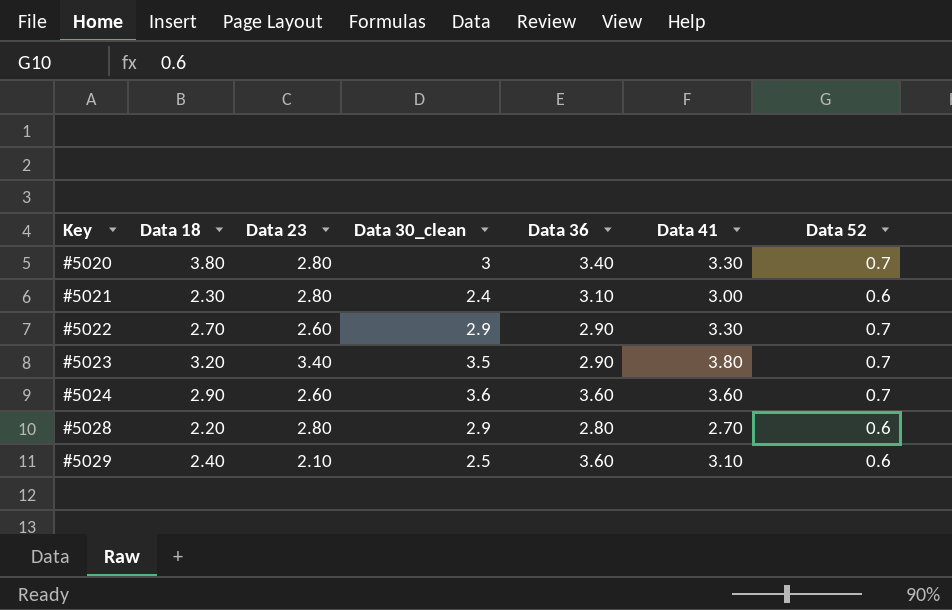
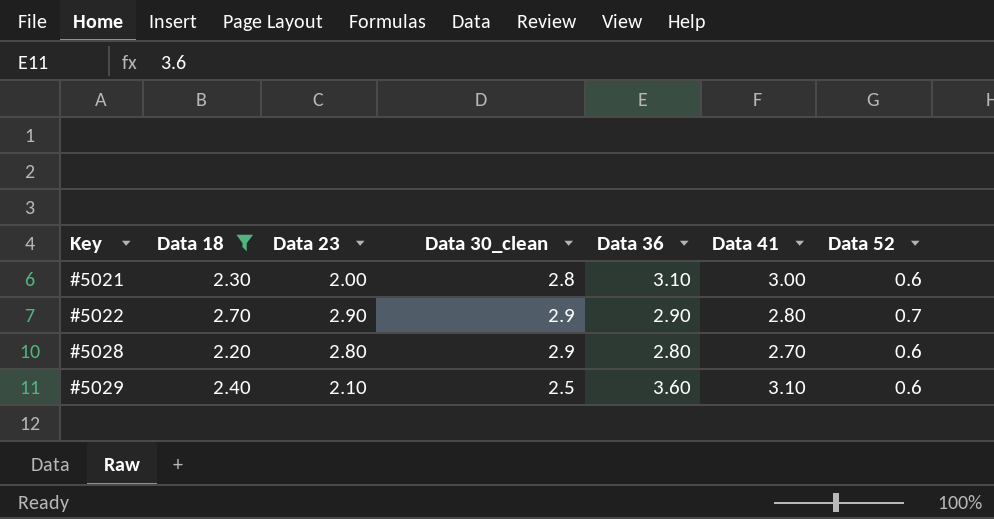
filter: none -> Data 18 <= 2.70
#5021 | Data 23: 2.80 -> 2.00
#5021 | Data 30_clean: 2.4 -> 2.8
#5022 | Data 23: 2.60 -> 2.90
#5022 | Data 41: 3.30 -> 2.80

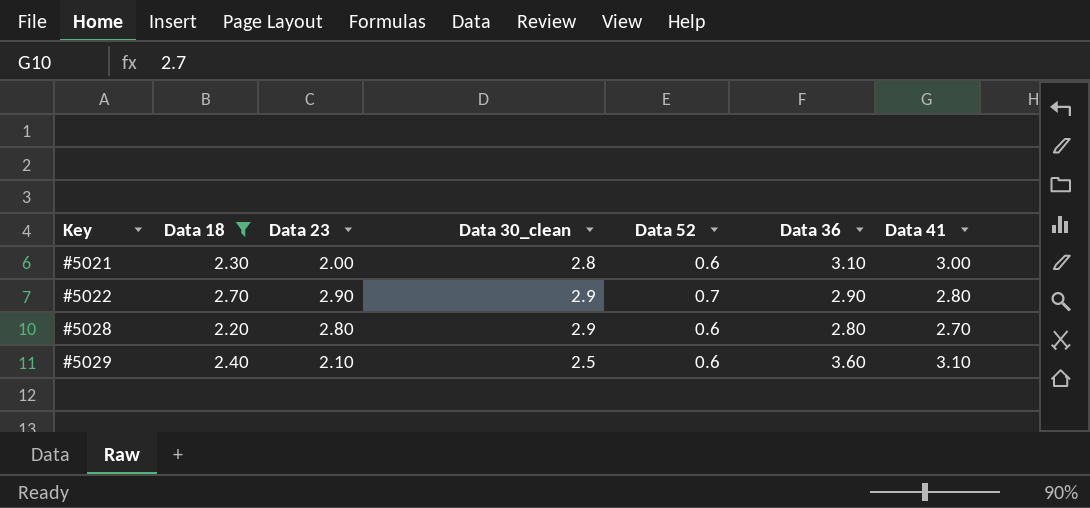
column Data 52 | position: 7 -> 5

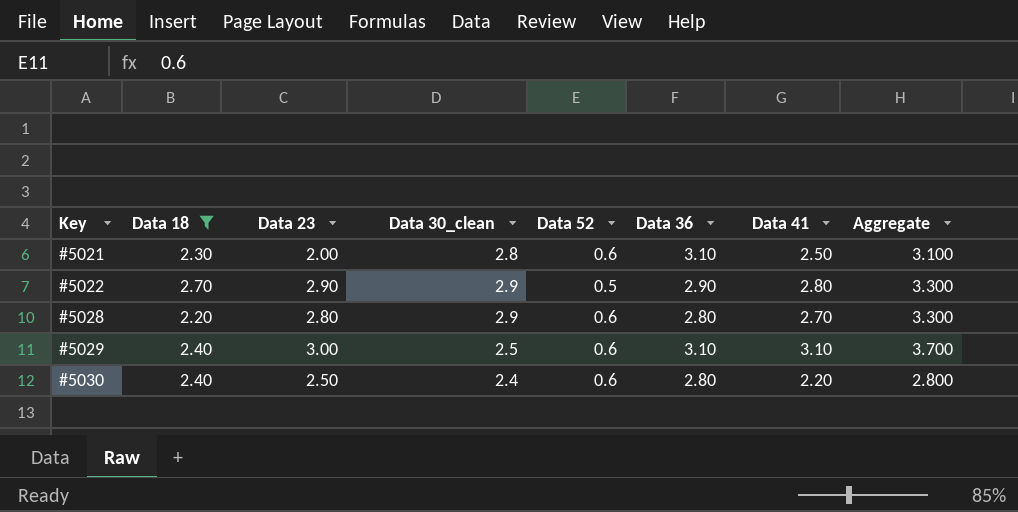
column Aggregate | formula: none -> [Data 52] + [Data 41]
#5021 | Data 41: 3.00 -> 2.50
#5022 | Data 52: 0.7 -> 0.5
#5029 | Data 23: 2.10 -> 3.00
#5029 | Data 36: 3.60 -> 3.10
row #5030: none -> 2.40 | 2.50 | 2.4 | 0.6 | 2.80 | 2.20 | 2.800

